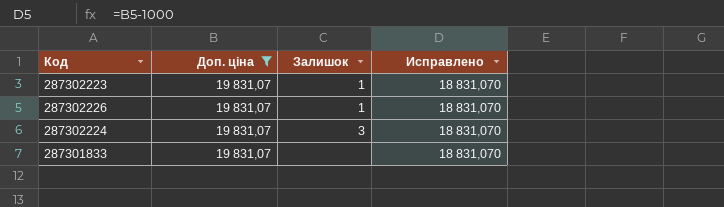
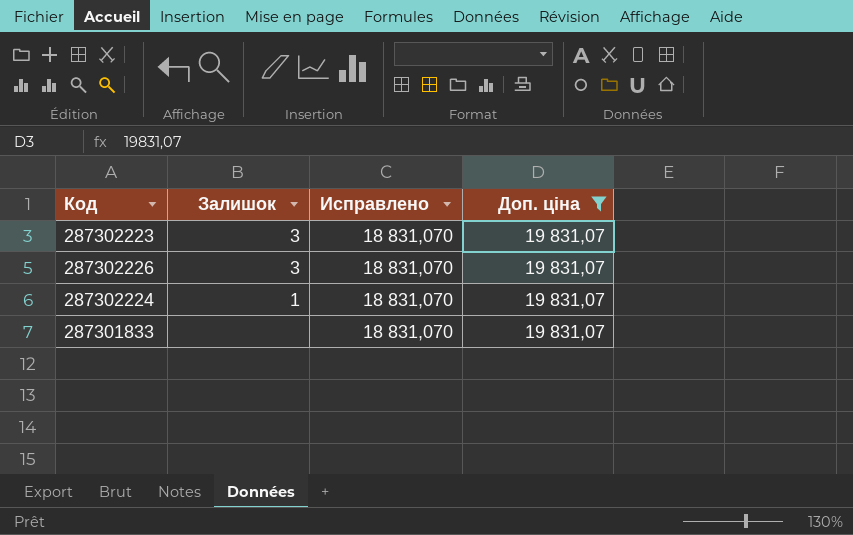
column Доп. ціна | position: 2 -> 4
287302223 | Залишок: 1 -> 3
287302226 | Залишок: 1 -> 3
287302224 | Залишок: 3 -> 1

